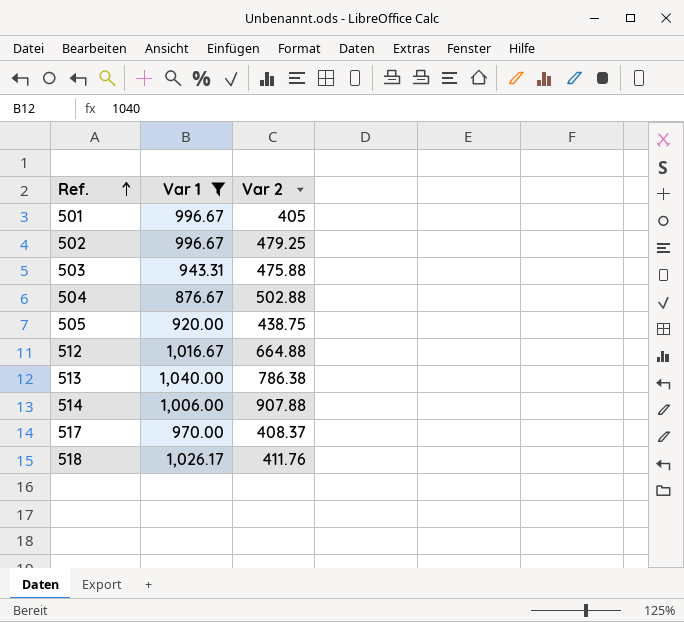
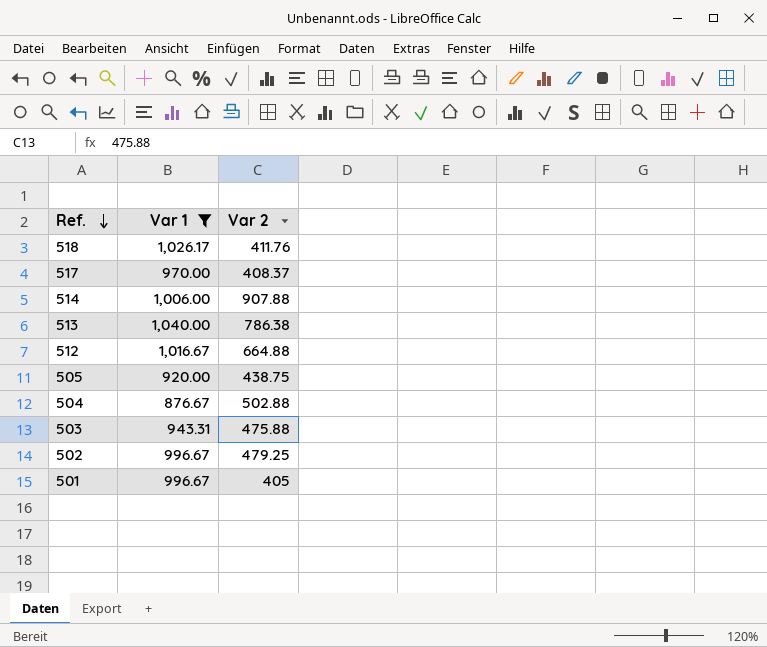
row order: Ref. ascending -> Ref. descending

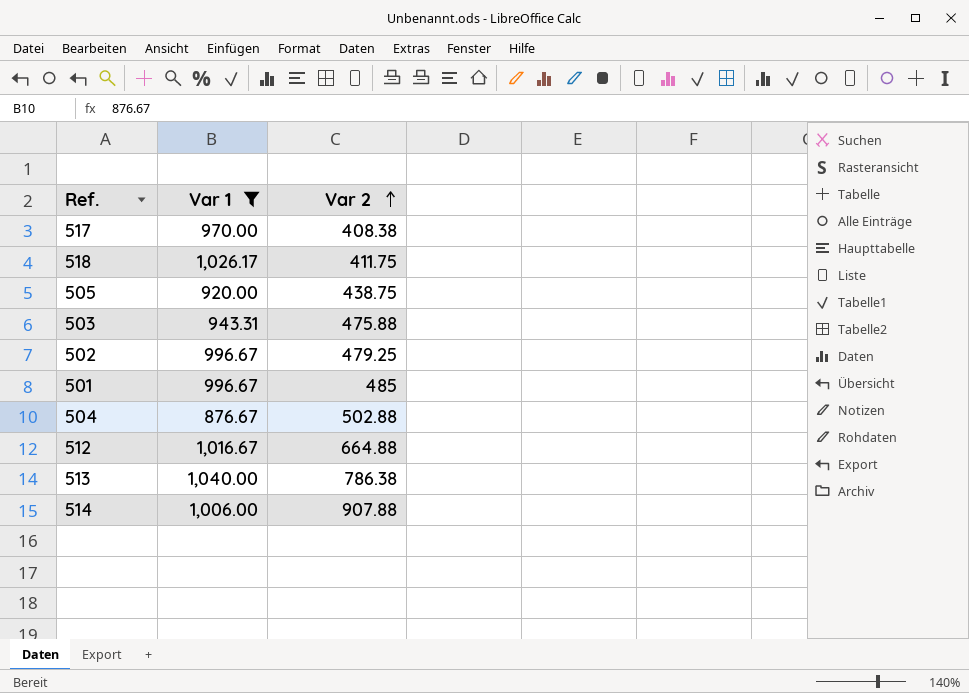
row order: Ref. descending -> Var 2 ascending
517 | Var 2: 408.37 -> 408.38
518 | Var 2: 411.76 -> 411.75
501 | Var 2: 405 -> 485

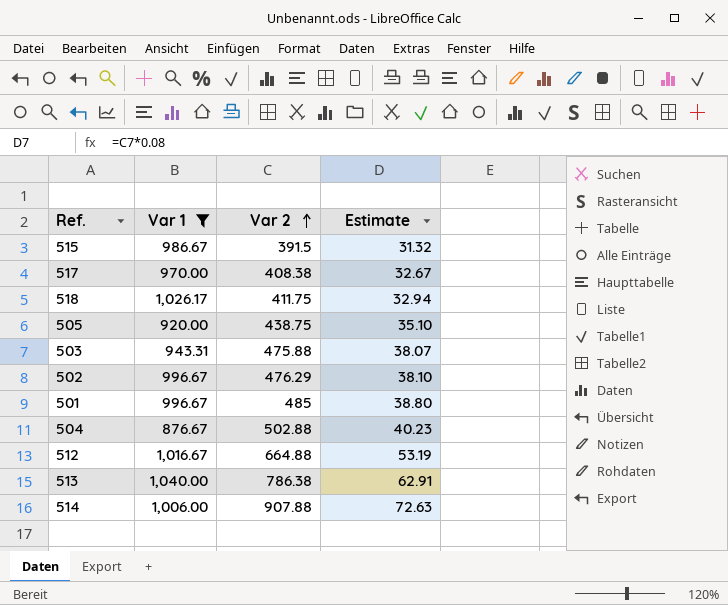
column Estimate | formula: none -> [Var 2] * 0.08
row 515: none -> 986.67 | 391.5 | 31.32
502 | Var 2: 479.25 -> 476.29

